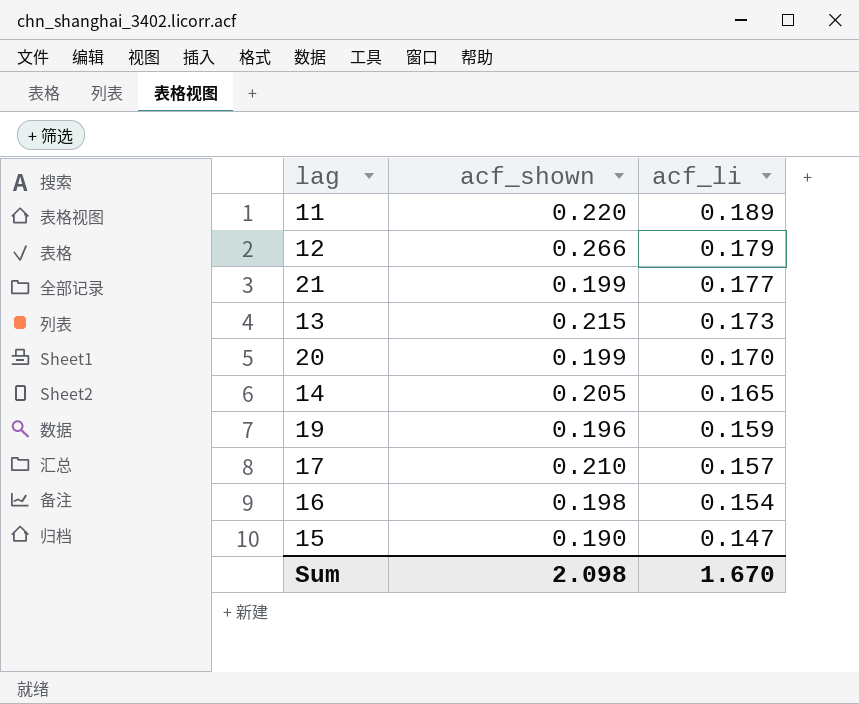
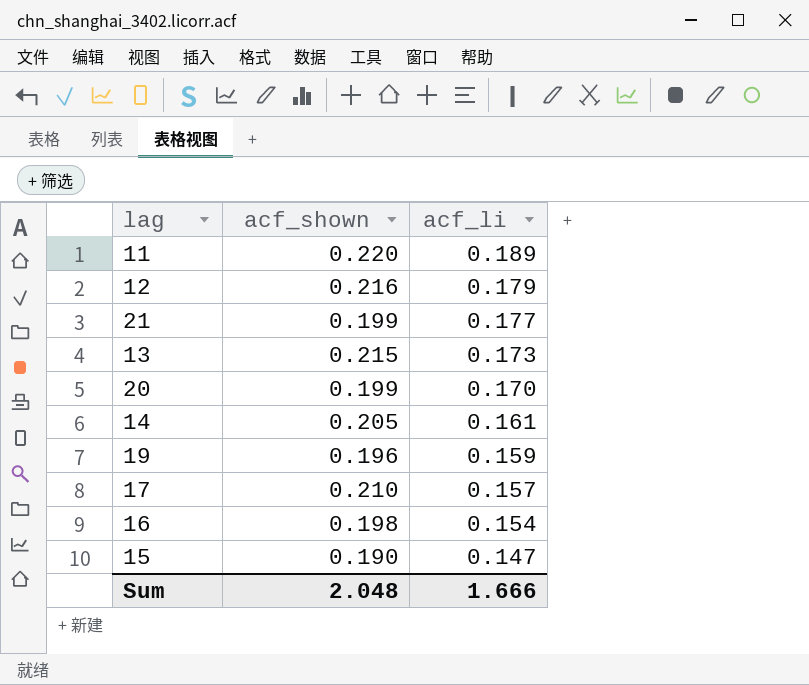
12 | acf_shown: 0.266 -> 0.216
14 | acf_li: 0.165 -> 0.161
Sum | acf_shown: 2.098 -> 2.048
Sum | acf_li: 1.670 -> 1.666

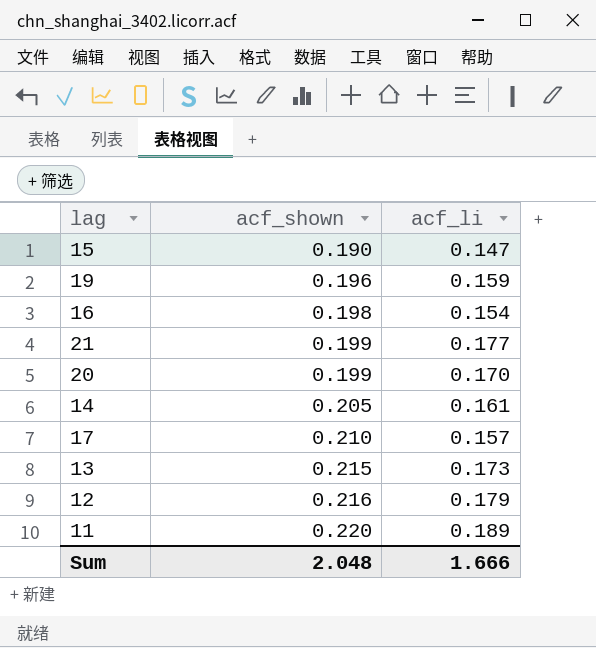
row order: acf_li descending -> acf_shown ascending

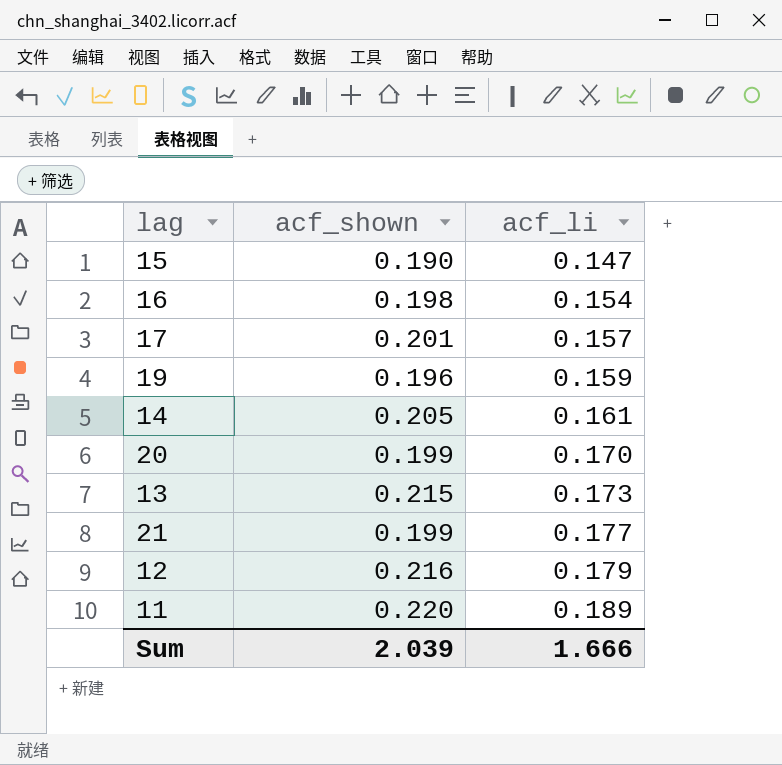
row order: acf_shown ascending -> acf_li ascending
17 | acf_shown: 0.210 -> 0.201
Sum | acf_shown: 2.048 -> 2.039

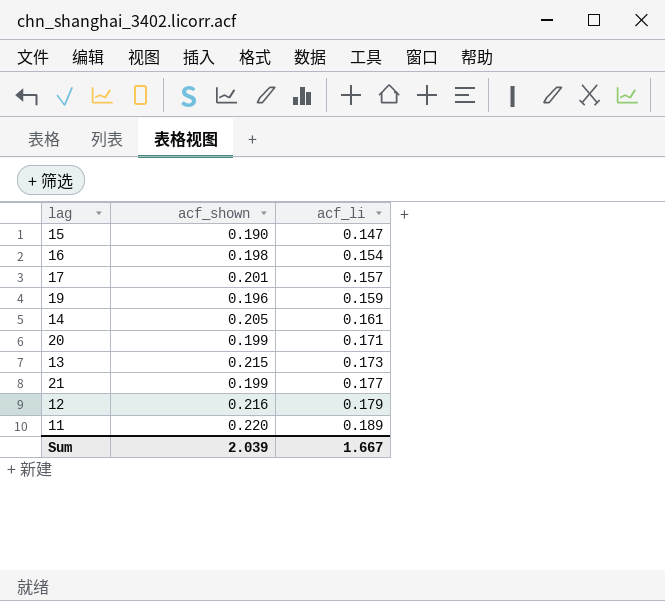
20 | acf_li: 0.170 -> 0.171
Sum | acf_li: 1.666 -> 1.667

